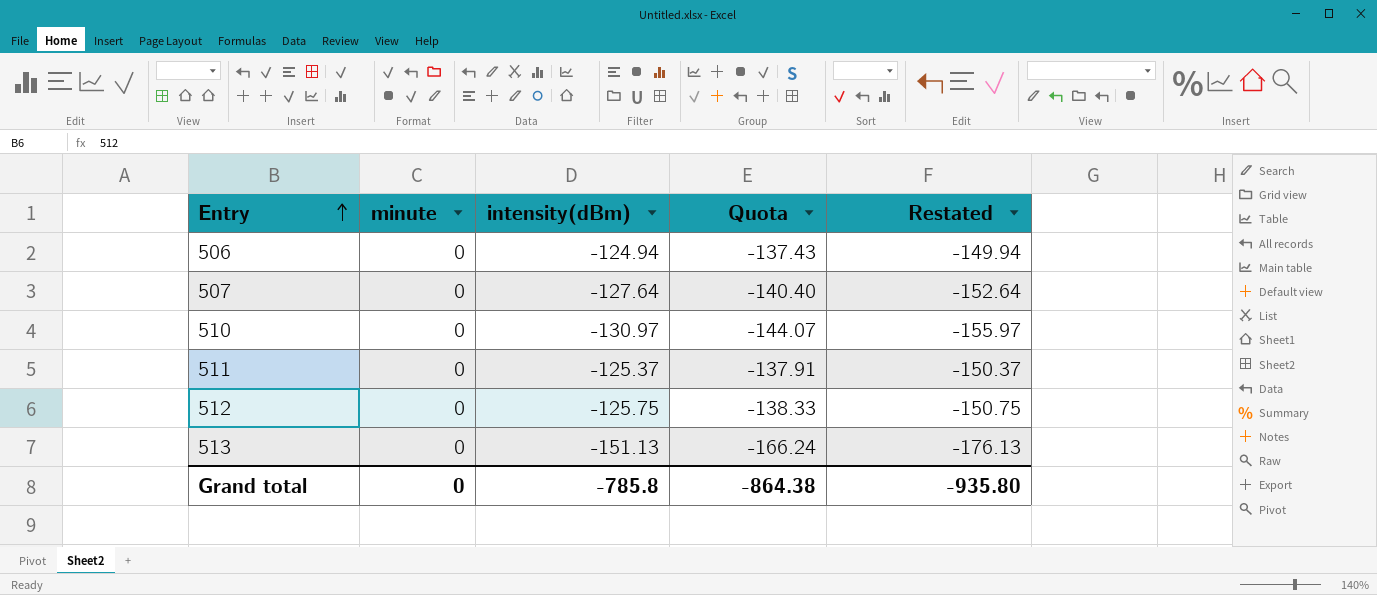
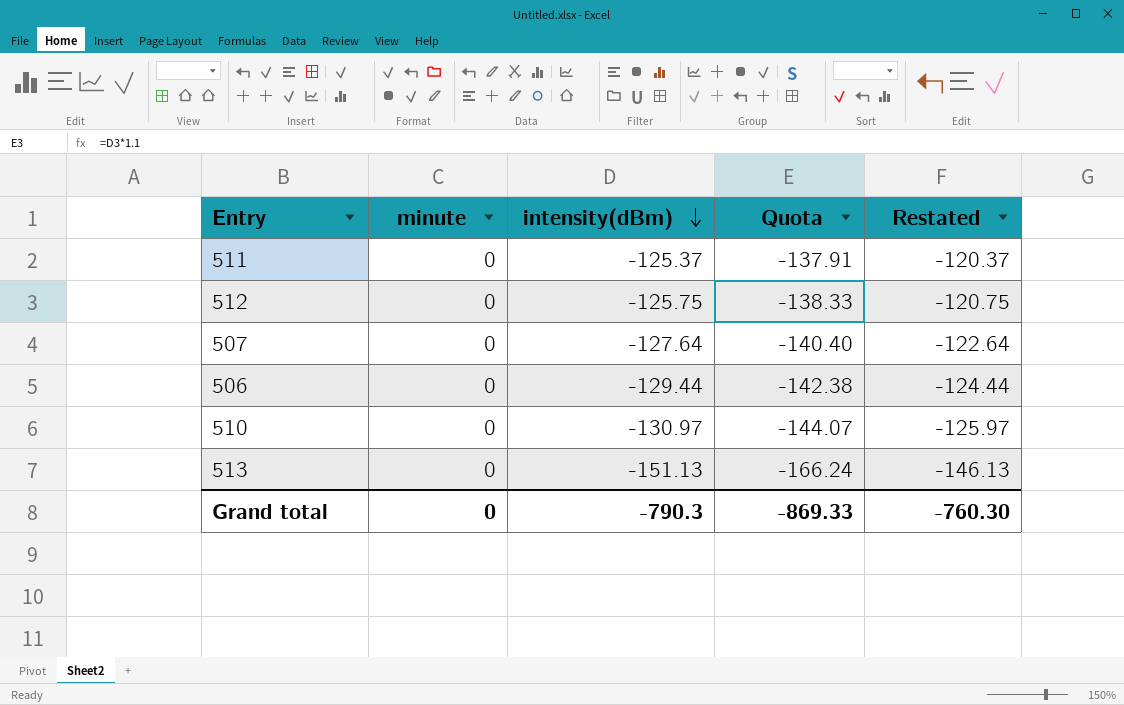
row order: Entry ascending -> intensity(dBm) descending
column Restated | formula: [intensity(dBm)] - 25 -> [intensity(dBm)] + 5
506 | intensity(dBm): -124.94 -> -129.44
506 | Quota: -137.43 -> -142.38
Grand total | intensity(dBm): -785.8 -> -790.3
Grand total | Quota: -864.38 -> -869.33
Grand total | Restated: -935.80 -> -760.30

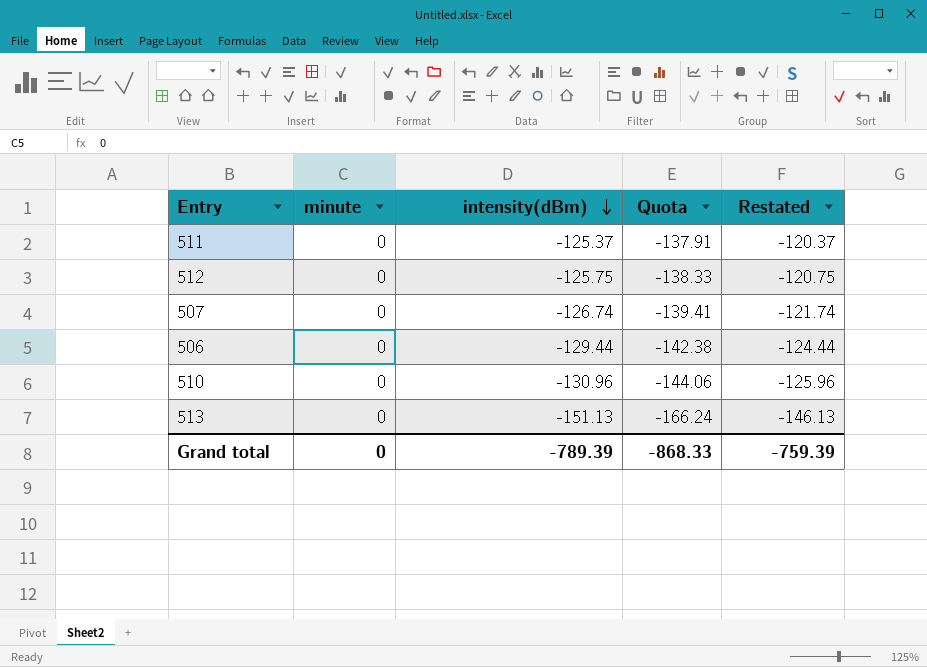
507 | intensity(dBm): -127.64 -> -126.74
507 | Quota: -140.40 -> -139.41
507 | Restated: -122.64 -> -121.74
510 | intensity(dBm): -130.97 -> -130.96
510 | Quota: -144.07 -> -144.06
510 | Restated: -125.97 -> -125.96
Grand total | intensity(dBm): -790.3 -> -789.39
Grand total | Quota: -869.33 -> -868.33
Grand total | Restated: -760.30 -> -759.39

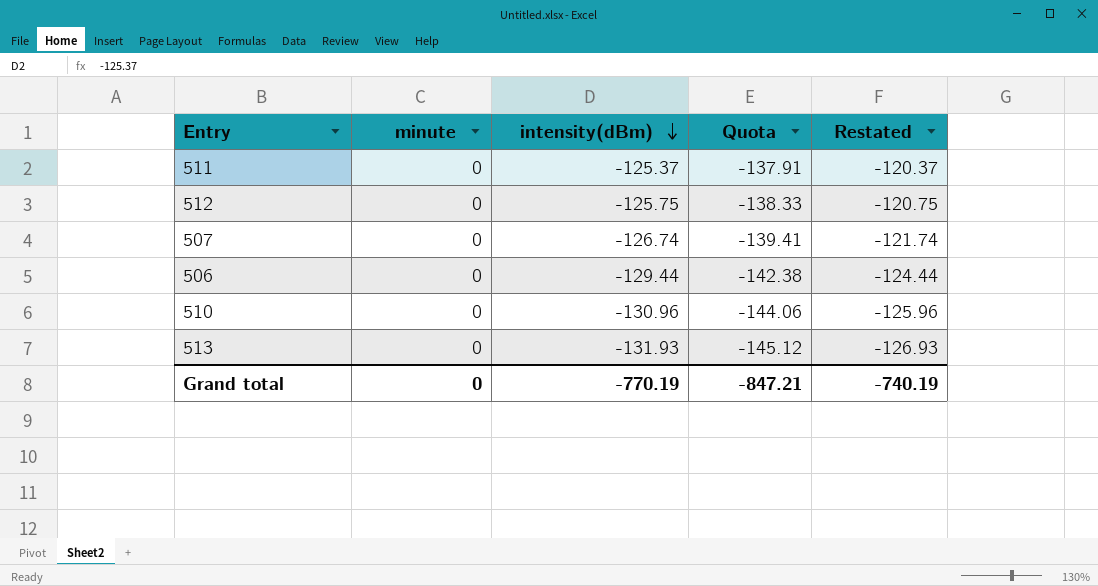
513 | intensity(dBm): -151.13 -> -131.93
513 | Quota: -166.24 -> -145.12
513 | Restated: -146.13 -> -126.93
Grand total | intensity(dBm): -789.39 -> -770.19
Grand total | Quota: -868.33 -> -847.21
Grand total | Restated: -759.39 -> -740.19

